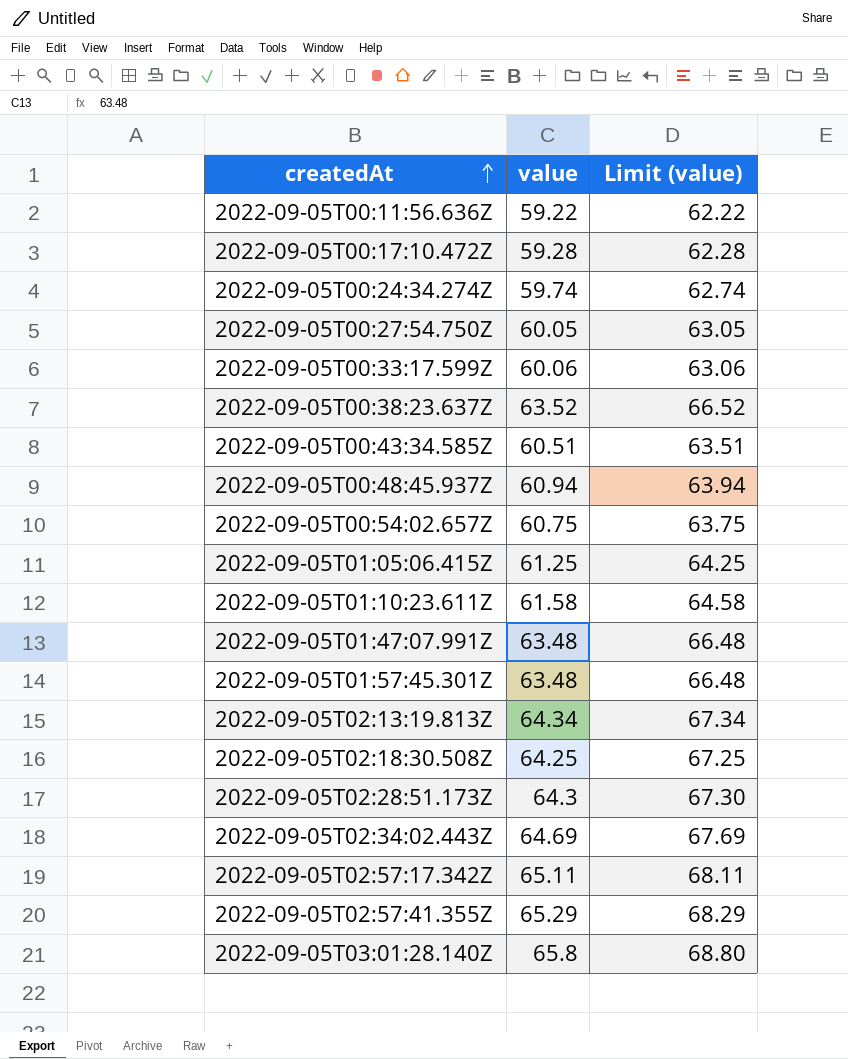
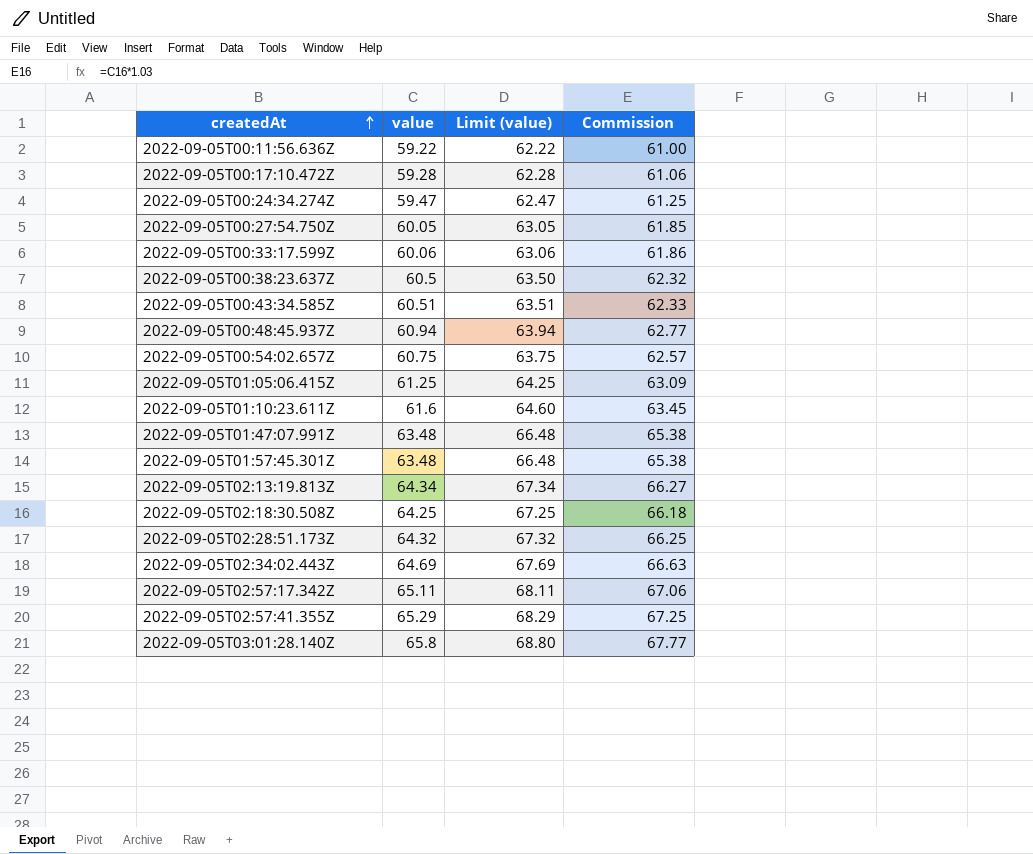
column Commission | formula: none -> [value] * 1.03
2022-09-05T00:24:34.274Z | value: 59.74 -> 59.47
2022-09-05T00:24:34.274Z | Limit (value): 62.74 -> 62.47
2022-09-05T00:38:23.637Z | value: 63.52 -> 60.5
2022-09-05T00:38:23.637Z | Limit (value): 66.52 -> 63.50
2022-09-05T01:10:23.611Z | value: 61.58 -> 61.6
2022-09-05T01:10:23.611Z | Limit (value): 64.58 -> 64.60
2022-09-05T02:28:51.173Z | value: 64.3 -> 64.32
2022-09-05T02:28:51.173Z | Limit (value): 67.30 -> 67.32

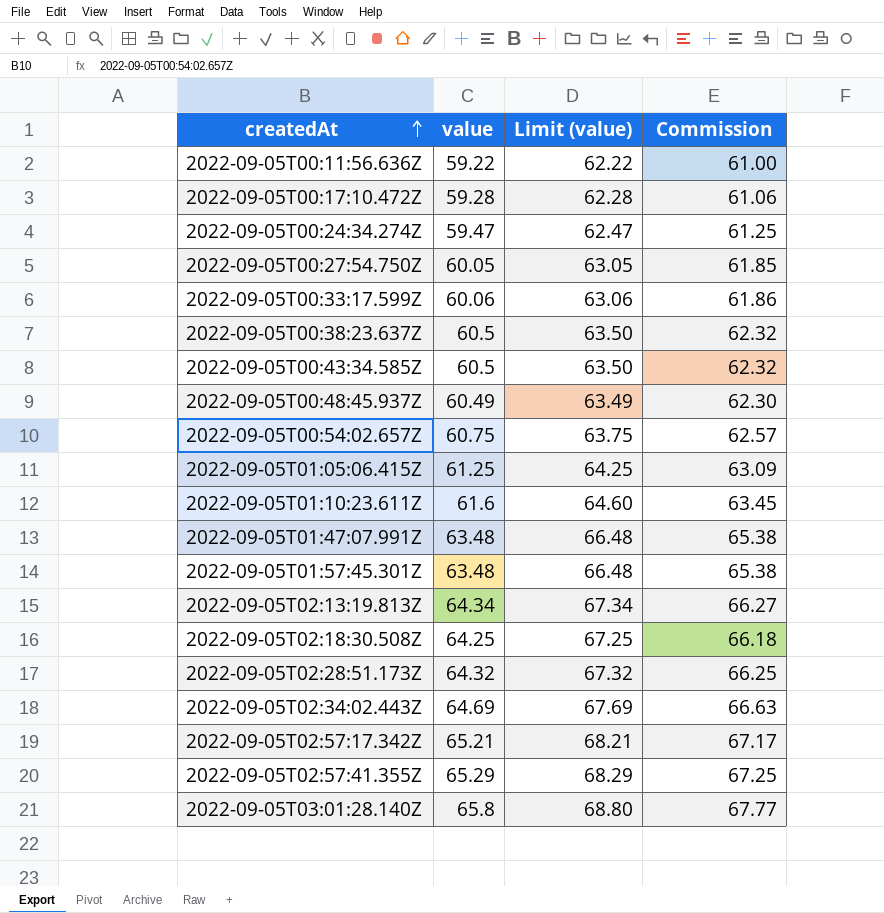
2022-09-05T00:43:34.585Z | value: 60.51 -> 60.5
2022-09-05T00:43:34.585Z | Limit (value): 63.51 -> 63.50
2022-09-05T00:43:34.585Z | Commission: 62.33 -> 62.32
2022-09-05T00:48:45.937Z | value: 60.94 -> 60.49
2022-09-05T00:48:45.937Z | Limit (value): 63.94 -> 63.49
2022-09-05T00:48:45.937Z | Commission: 62.77 -> 62.30
2022-09-05T02:57:17.342Z | value: 65.11 -> 65.21
2022-09-05T02:57:17.342Z | Limit (value): 68.11 -> 68.21
2022-09-05T02:57:17.342Z | Commission: 67.06 -> 67.17

